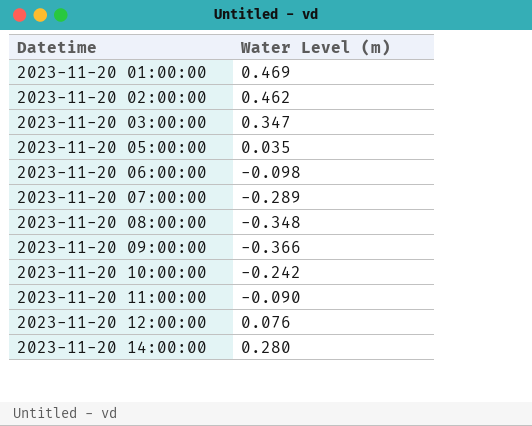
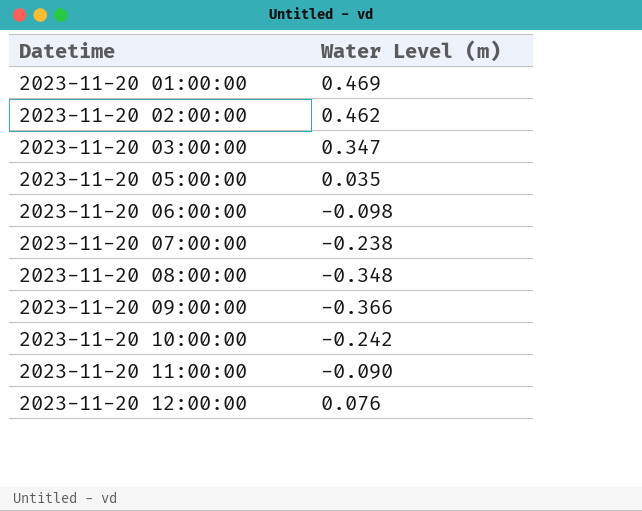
row 2023-11-20 14:00:00: 0.280 -> none
2023-11-20 07:00:00 | Water Level (m): -0.289 -> -0.238

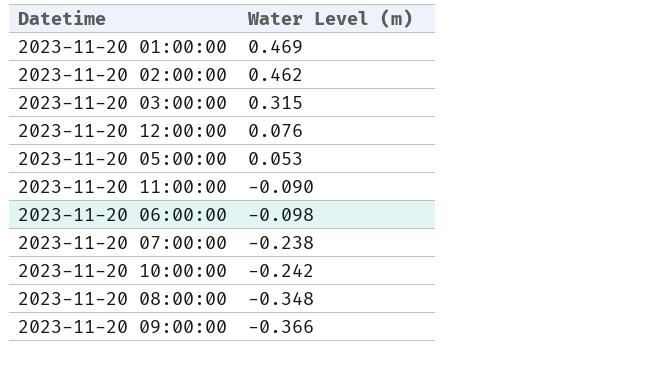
row order: Datetime ascending -> Water Level (m) descending
2023-11-20 03:00:00 | Water Level (m): 0.347 -> 0.315
2023-11-20 05:00:00 | Water Level (m): 0.035 -> 0.053

